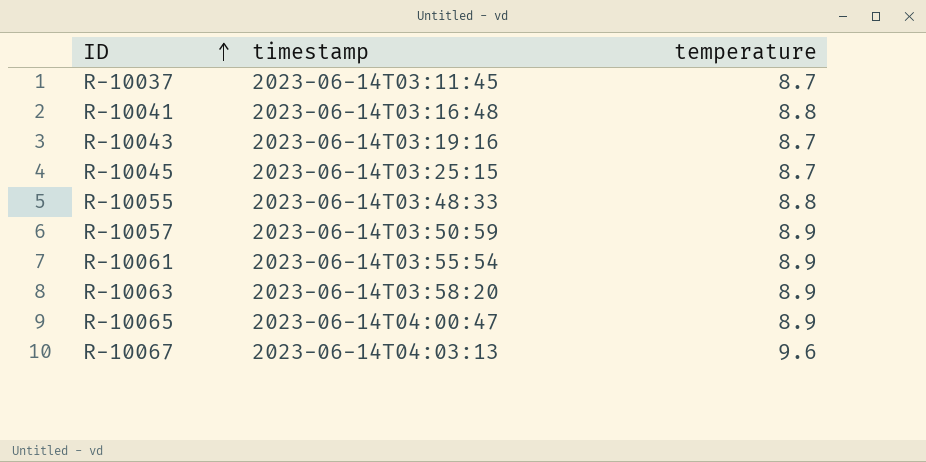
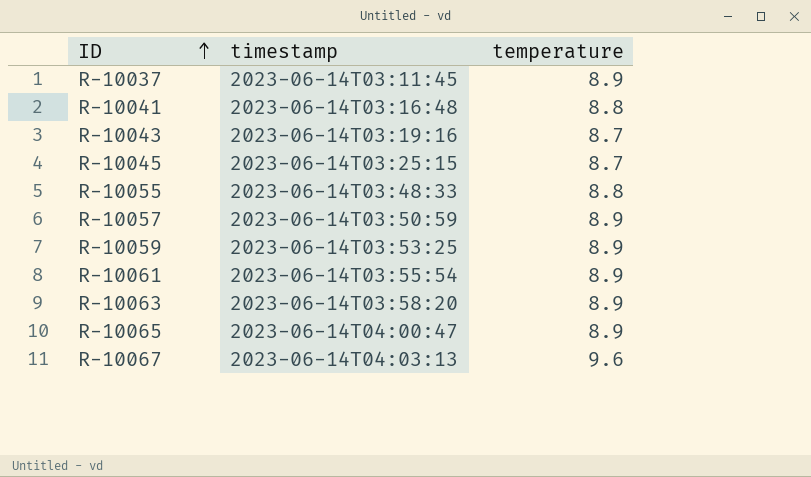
R-10037 | temperature: 8.7 -> 8.9
row R-10059: none -> 2023-06-14T03:53:25 | 8.9

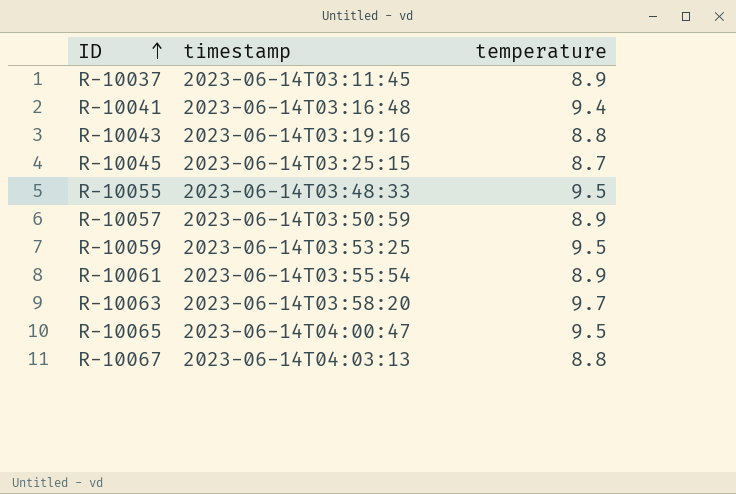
R-10041 | temperature: 8.8 -> 9.4
R-10043 | temperature: 8.7 -> 8.8
R-10055 | temperature: 8.8 -> 9.5
R-10059 | temperature: 8.9 -> 9.5
R-10063 | temperature: 8.9 -> 9.7
R-10065 | temperature: 8.9 -> 9.5
R-10067 | temperature: 9.6 -> 8.8

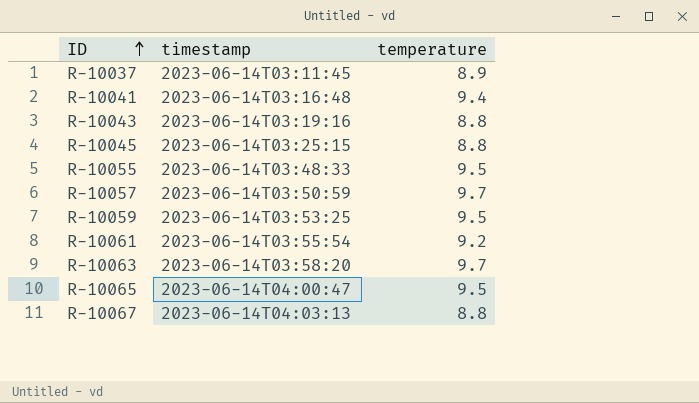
R-10045 | temperature: 8.7 -> 8.8
R-10057 | temperature: 8.9 -> 9.7
R-10061 | temperature: 8.9 -> 9.2

